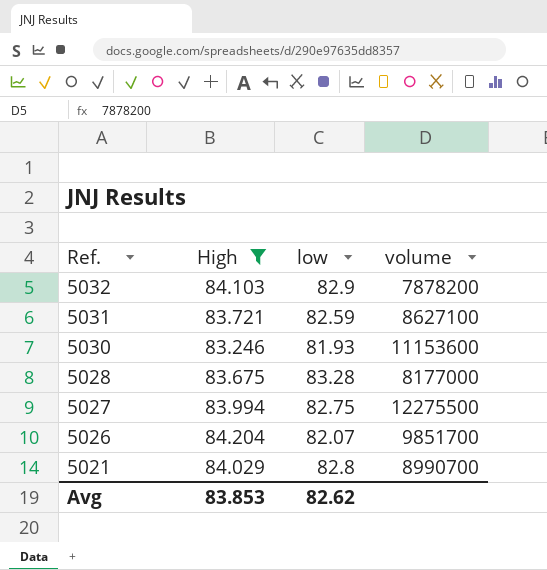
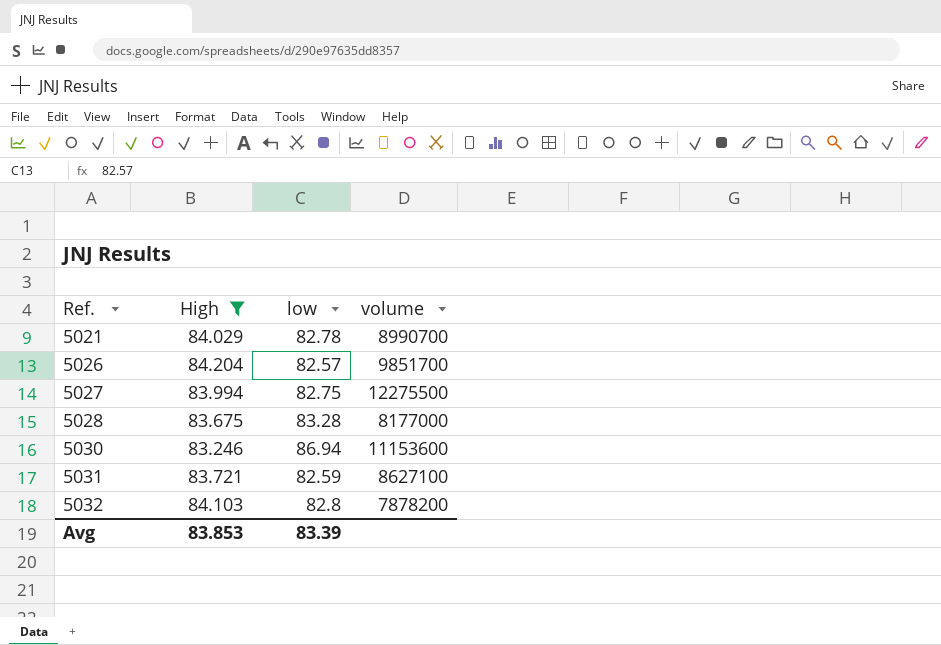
row order: Ref. descending -> Ref. ascending
5021 | low: 82.8 -> 82.78
5026 | low: 82.07 -> 82.57
5030 | low: 81.93 -> 86.94
5032 | low: 82.9 -> 82.8
Avg | low: 82.62 -> 83.39

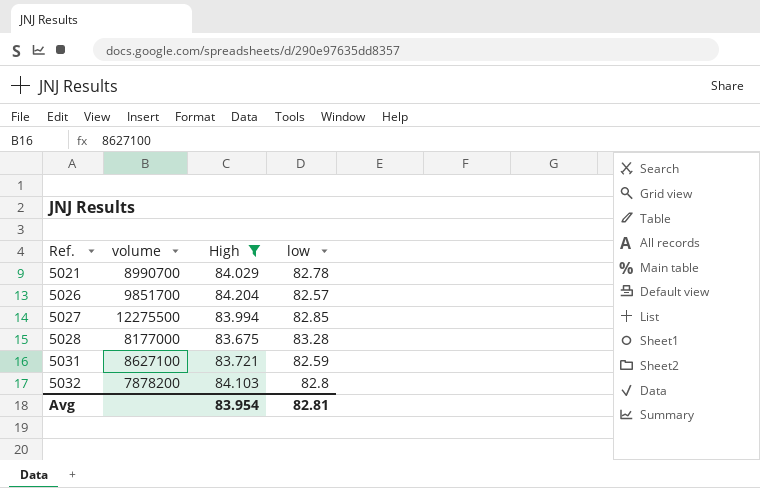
column volume | position: 4 -> 2
row 5030: 83.246 | 86.94 | 11153600 -> none
5027 | low: 82.75 -> 82.85
Avg | High: 83.853 -> 83.954
Avg | low: 83.39 -> 82.81

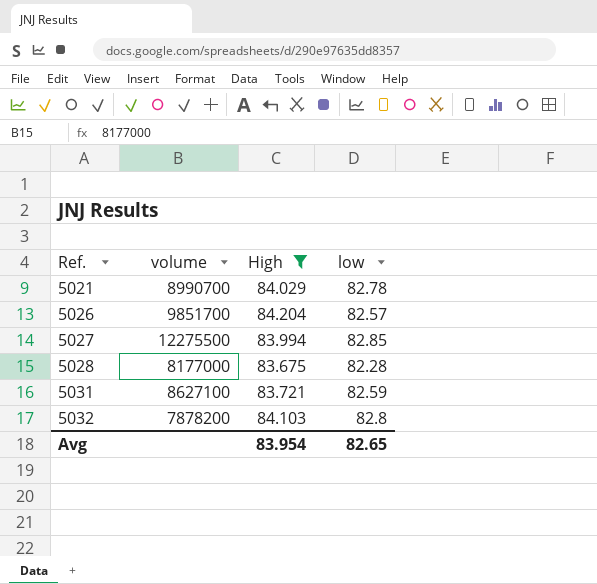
5028 | low: 83.28 -> 82.28
Avg | low: 82.81 -> 82.65

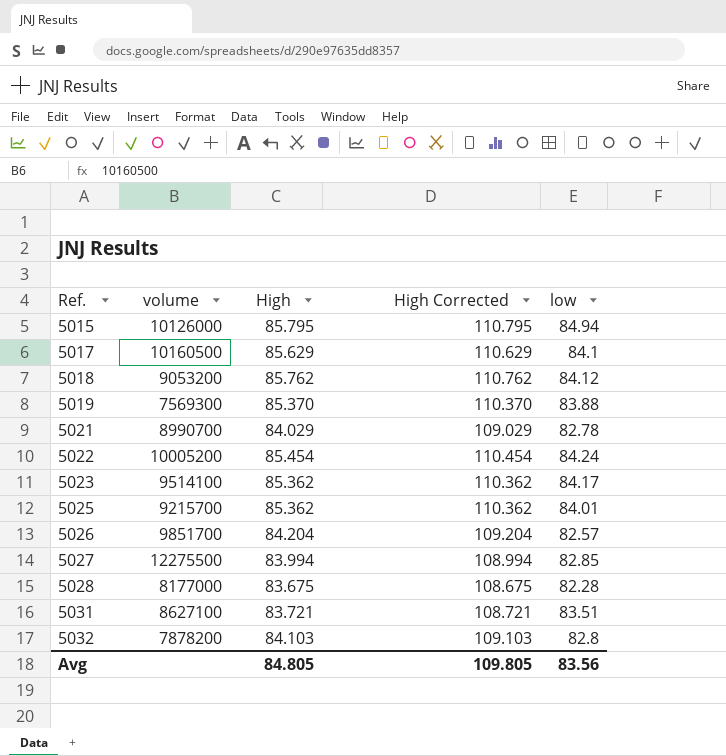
filter: High <= 84.204 -> none
column High Corrected | formula: none -> [High] + 25
5031 | low: 82.59 -> 83.51
Avg | High: 83.954 -> 84.805
Avg | low: 82.65 -> 83.56

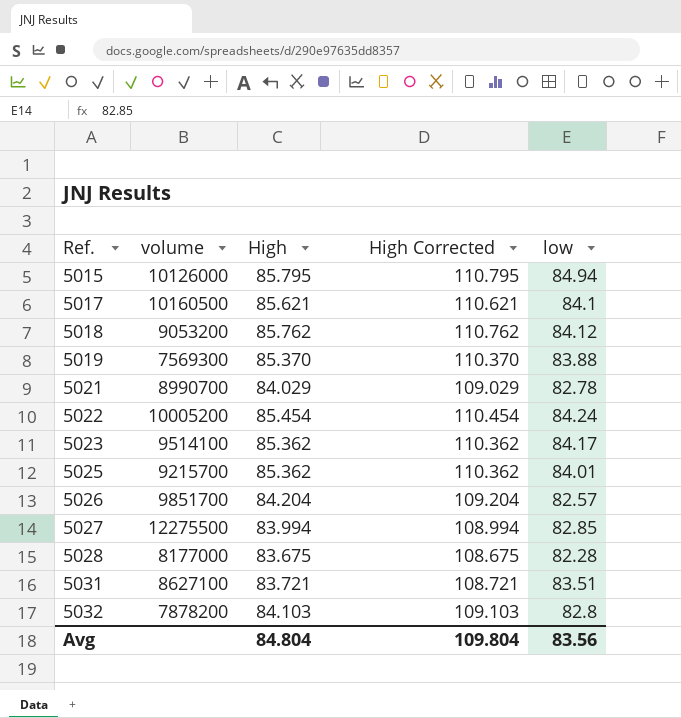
5017 | High: 85.629 -> 85.621
5017 | High Corrected: 110.629 -> 110.621
Avg | High: 84.805 -> 84.804
Avg | High Corrected: 109.805 -> 109.804

